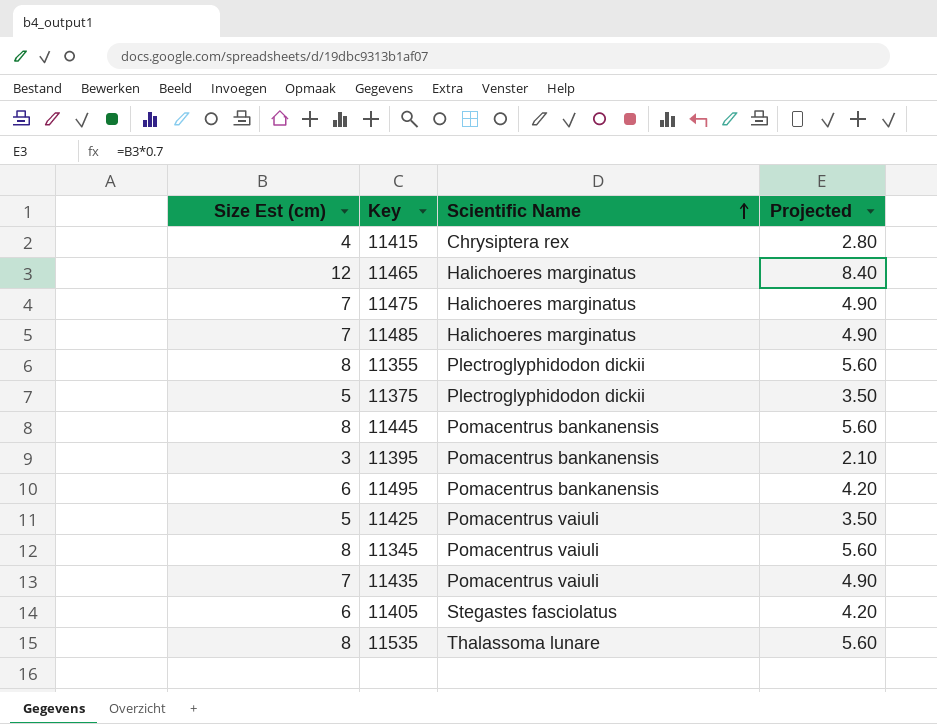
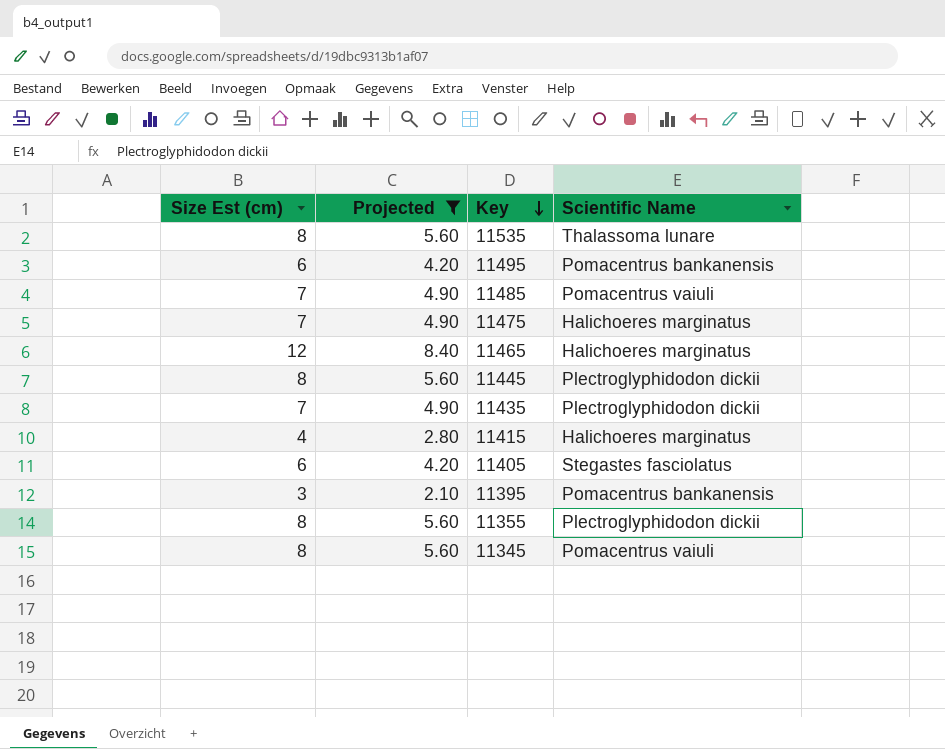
filter: none -> Projected != 3.50
row order: Scientific Name ascending -> Key descending
column Projected | position: 4 -> 2
11485 | Scientific Name: Halichoeres marginatus -> Pomacentrus vaiuli
11445 | Scientific Name: Pomacentrus bankanensis -> Plectroglyphidodon dickii
11435 | Scientific Name: Pomacentrus vaiuli -> Plectroglyphidodon dickii
11415 | Scientific Name: Chrysiptera rex -> Halichoeres marginatus

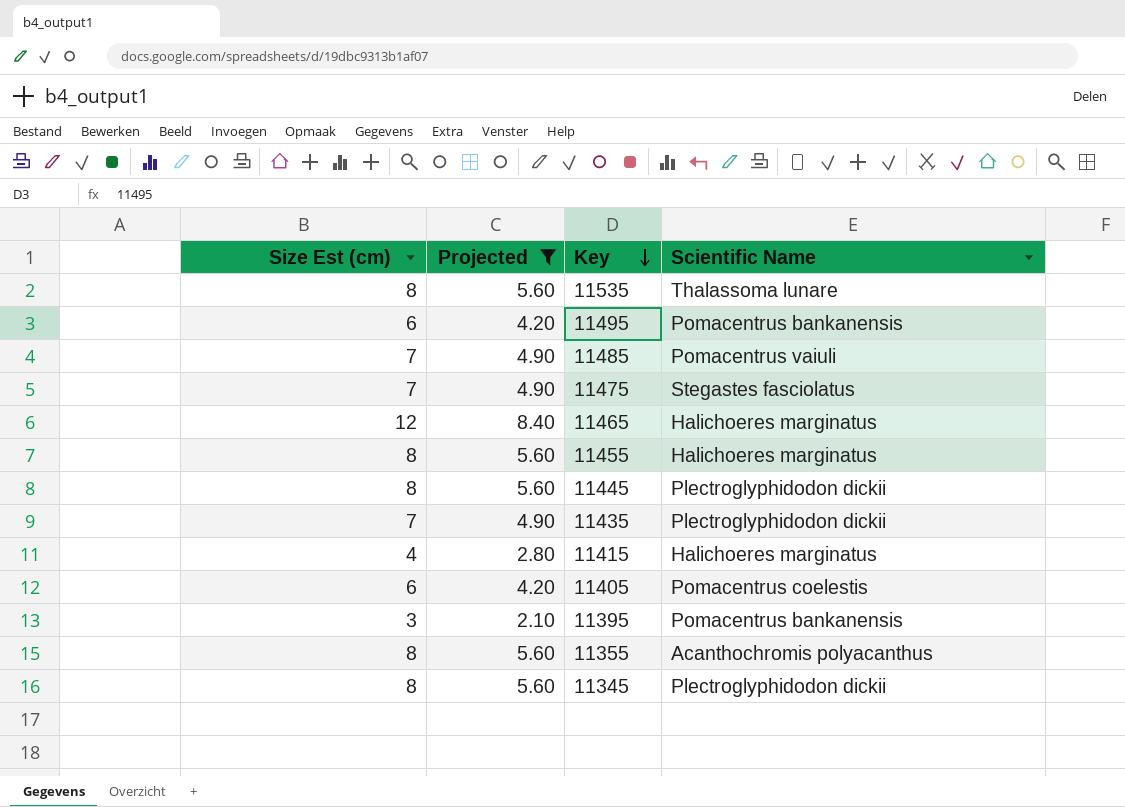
11475 | Scientific Name: Halichoeres marginatus -> Stegastes fasciolatus
row 11455: none -> 8 | 5.60 | Halichoeres marginatus
11405 | Scientific Name: Stegastes fasciolatus -> Pomacentrus coelestis
11355 | Scientific Name: Plectroglyphidodon dickii -> Acanthochromis polyacanthus
11345 | Scientific Name: Pomacentrus vaiuli -> Plectroglyphidodon dickii

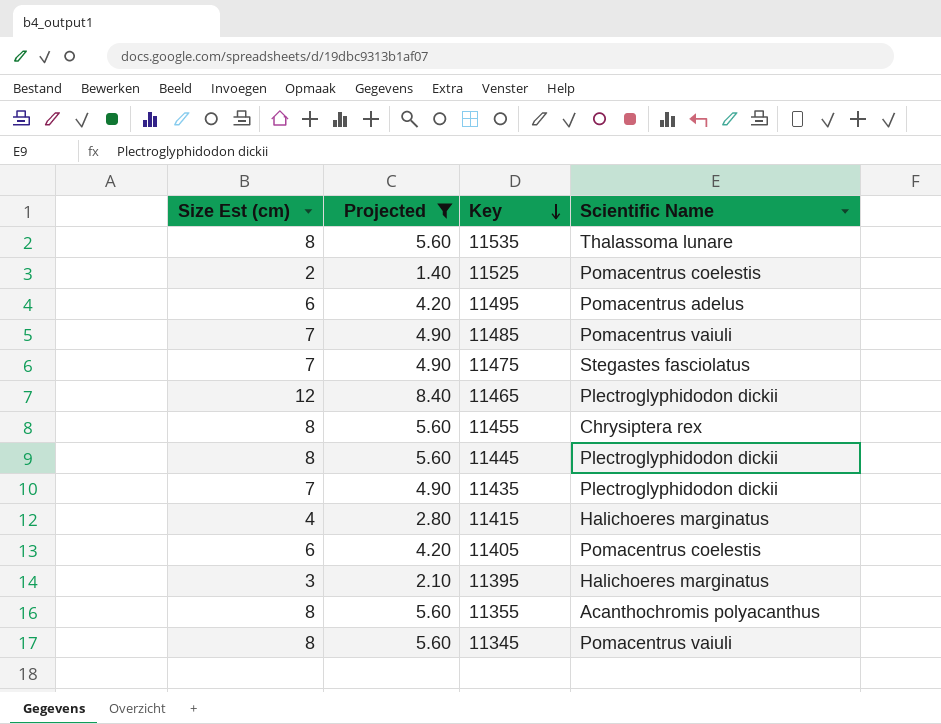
row 11525: none -> 2 | 1.40 | Pomacentrus coelestis
11495 | Scientific Name: Pomacentrus bankanensis -> Pomacentrus adelus
11465 | Scientific Name: Halichoeres marginatus -> Plectroglyphidodon dickii
11455 | Scientific Name: Halichoeres marginatus -> Chrysiptera rex
11395 | Scientific Name: Pomacentrus bankanensis -> Halichoeres marginatus
11345 | Scientific Name: Plectroglyphidodon dickii -> Pomacentrus vaiuli

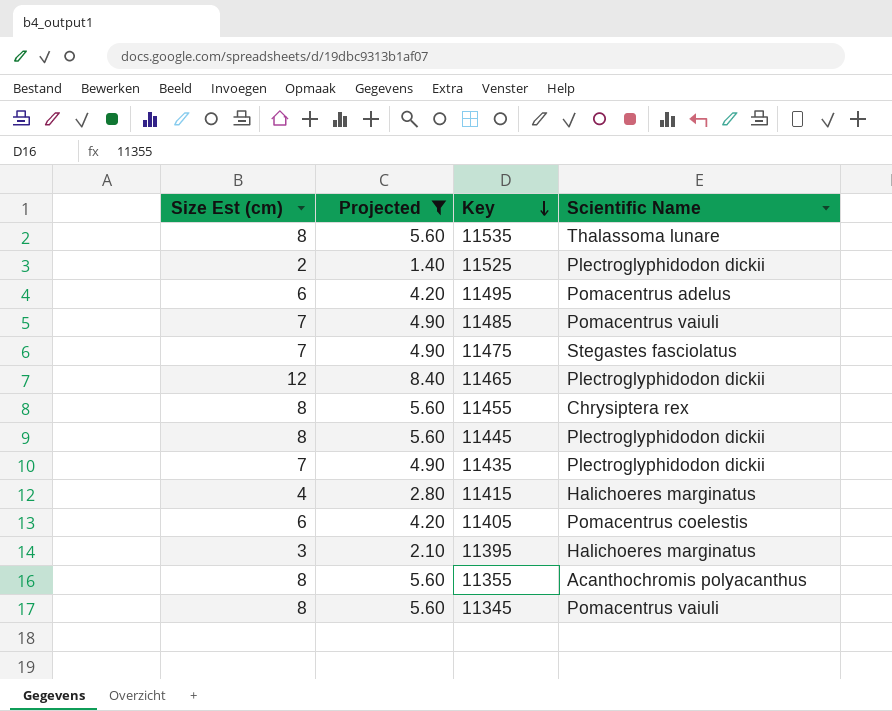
11525 | Scientific Name: Pomacentrus coelestis -> Plectroglyphidodon dickii

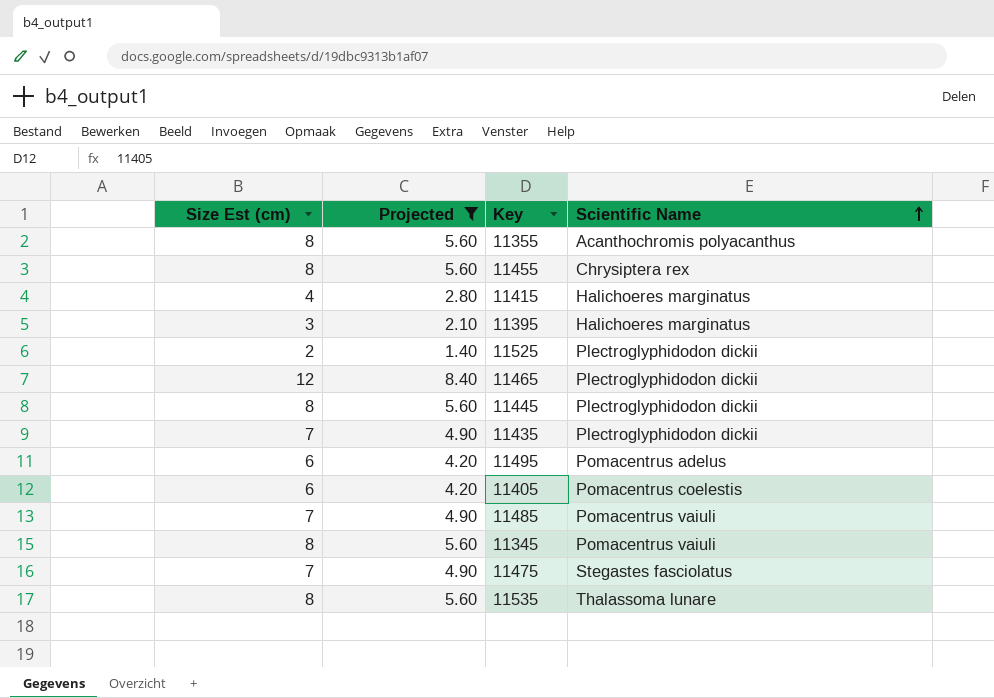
row order: Key descending -> Scientific Name ascending

